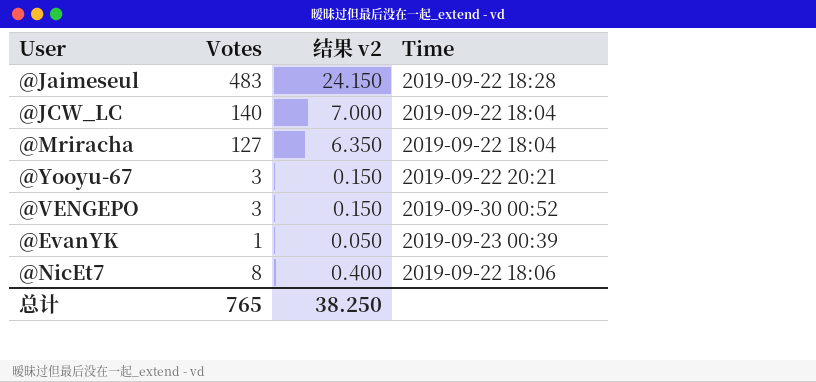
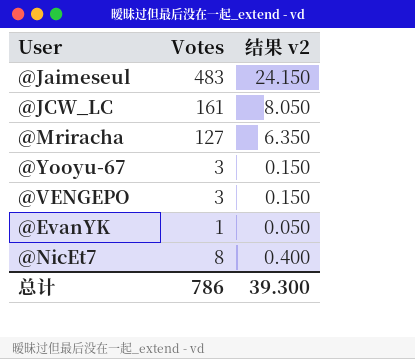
column Time | position: 4 -> none
@JCW_LC | Votes: 140 -> 161
@JCW_LC | 结果 v2: 7.000 -> 8.050
总计 | Votes: 765 -> 786
总计 | 结果 v2: 38.250 -> 39.300

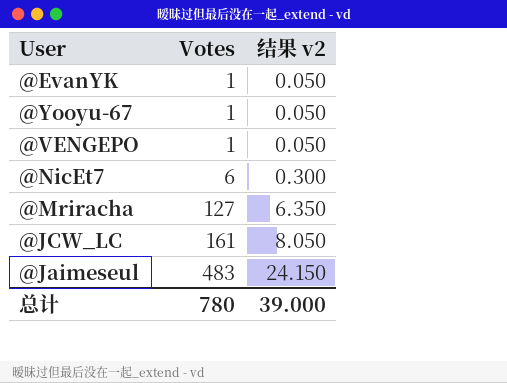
row order: none -> Votes ascending
@Yooyu-67 | Votes: 3 -> 1
@Yooyu-67 | 结果 v2: 0.150 -> 0.050
@VENGEPO | Votes: 3 -> 1
@VENGEPO | 结果 v2: 0.150 -> 0.050
@NicEt7 | Votes: 8 -> 6
@NicEt7 | 结果 v2: 0.400 -> 0.300
总计 | Votes: 786 -> 780
总计 | 结果 v2: 39.300 -> 39.000

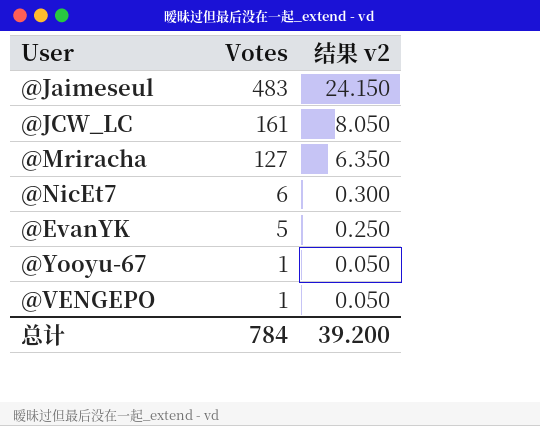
row order: Votes ascending -> Votes descending
@EvanYK | Votes: 1 -> 5
@EvanYK | 结果 v2: 0.050 -> 0.250
总计 | Votes: 780 -> 784
总计 | 结果 v2: 39.000 -> 39.200

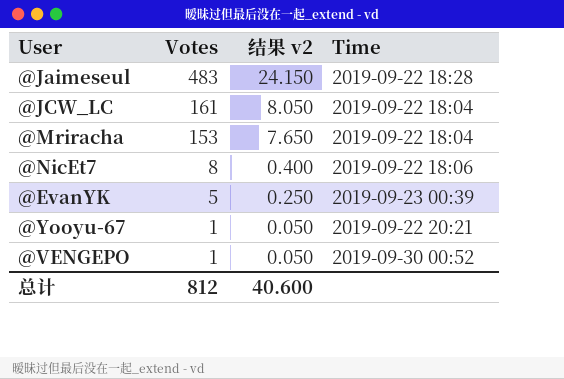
column Time | position: none -> 4
@Mriracha | Votes: 127 -> 153
@Mriracha | 结果 v2: 6.350 -> 7.650
@NicEt7 | Votes: 6 -> 8
@NicEt7 | 结果 v2: 0.300 -> 0.400
总计 | Votes: 784 -> 812
总计 | 结果 v2: 39.200 -> 40.600

